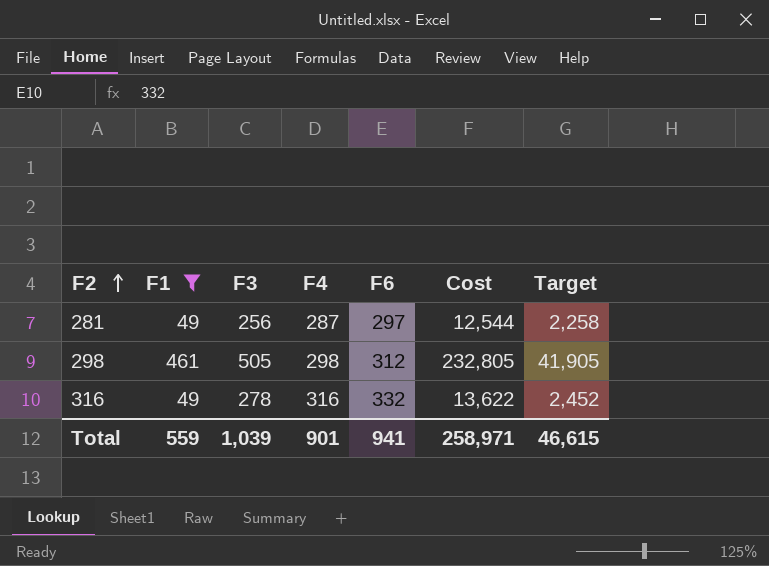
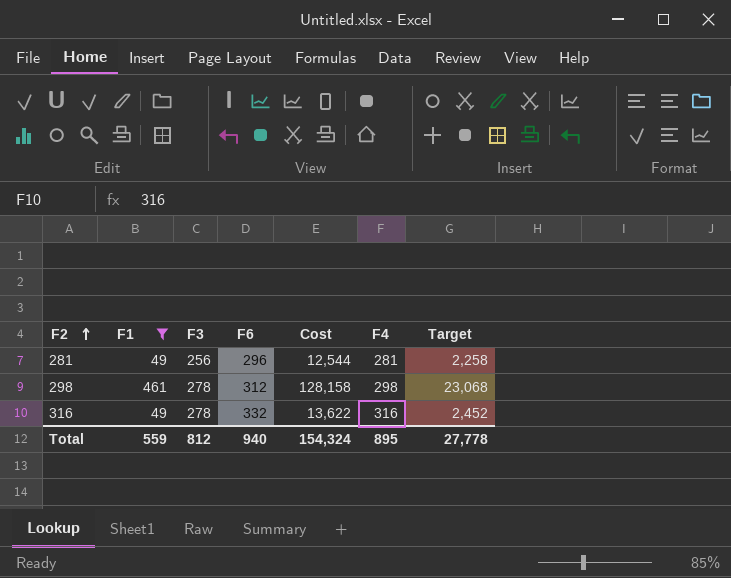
column F4 | position: 4 -> 6
281 | F6: 297 -> 296
281 | F4: 287 -> 281
298 | F3: 505 -> 278
298 | Cost: 232,805 -> 128,158
298 | Target: 41,905 -> 23,068
Total | F3: 1,039 -> 812
Total | F6: 941 -> 940
Total | Cost: 258,971 -> 154,324
Total | F4: 901 -> 895
Total | Target: 46,615 -> 27,778

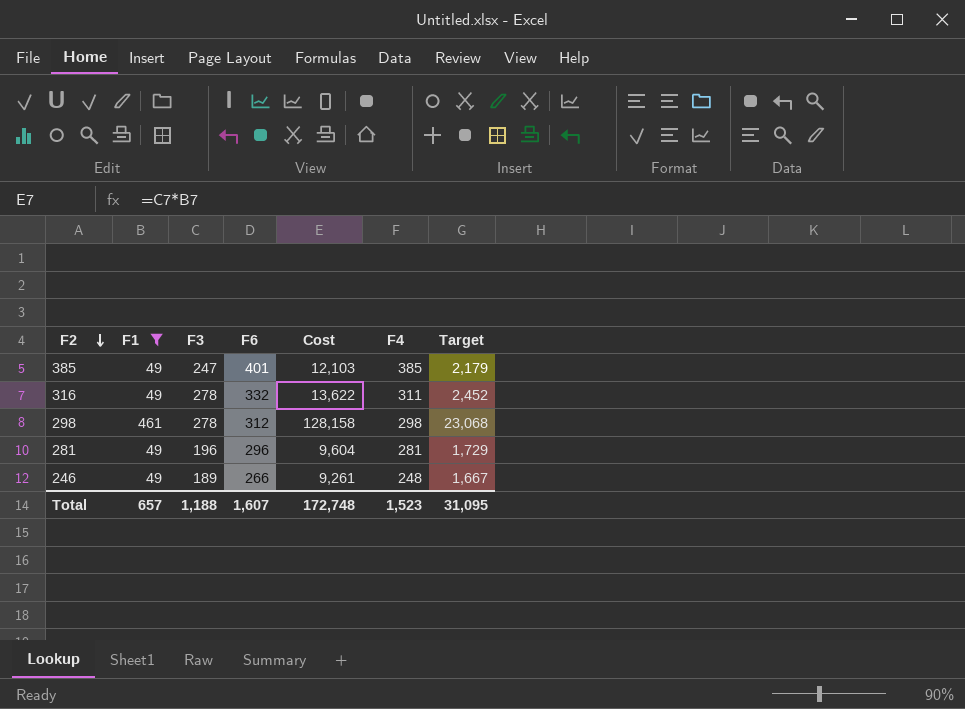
row order: F2 ascending -> F2 descending
row 385: none -> 49 | 247 | 401 | 12,103 | 385 | 2,179
316 | F4: 316 -> 311
281 | F3: 256 -> 196
281 | Cost: 12,544 -> 9,604
281 | Target: 2,258 -> 1,729
row 246: none -> 49 | 189 | 266 | 9,261 | 248 | 1,667
Total | F1: 559 -> 657
Total | F3: 812 -> 1,188
Total | F6: 940 -> 1,607
Total | Cost: 154,324 -> 172,748
Total | F4: 895 -> 1,523
Total | Target: 27,778 -> 31,095

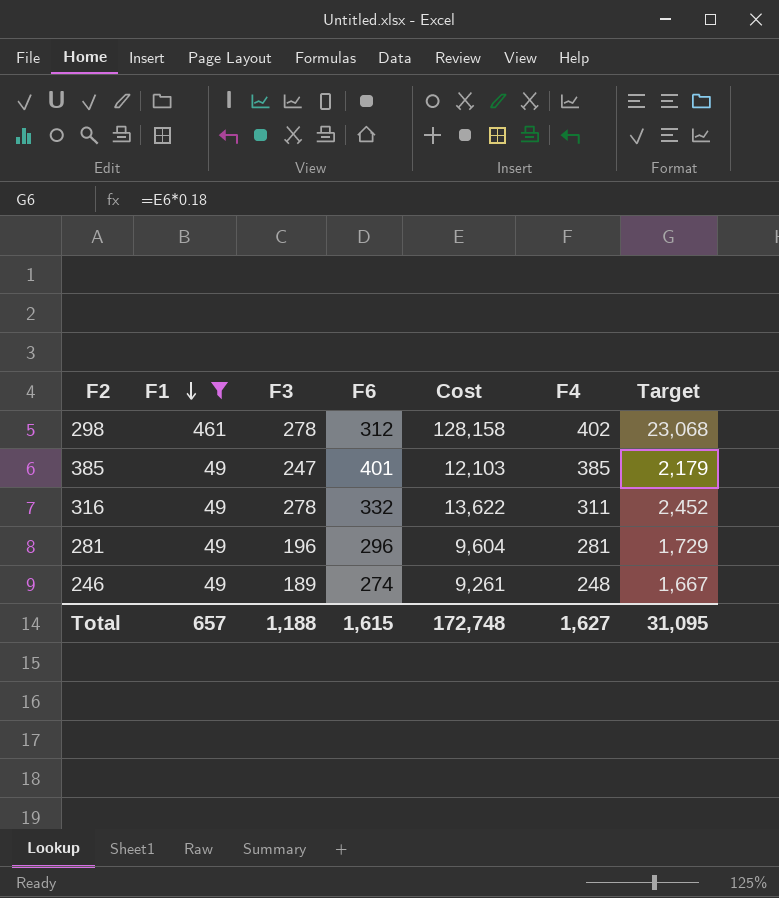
row order: F2 descending -> F1 descending
298 | F4: 298 -> 402
246 | F6: 266 -> 274
Total | F6: 1,607 -> 1,615
Total | F4: 1,523 -> 1,627

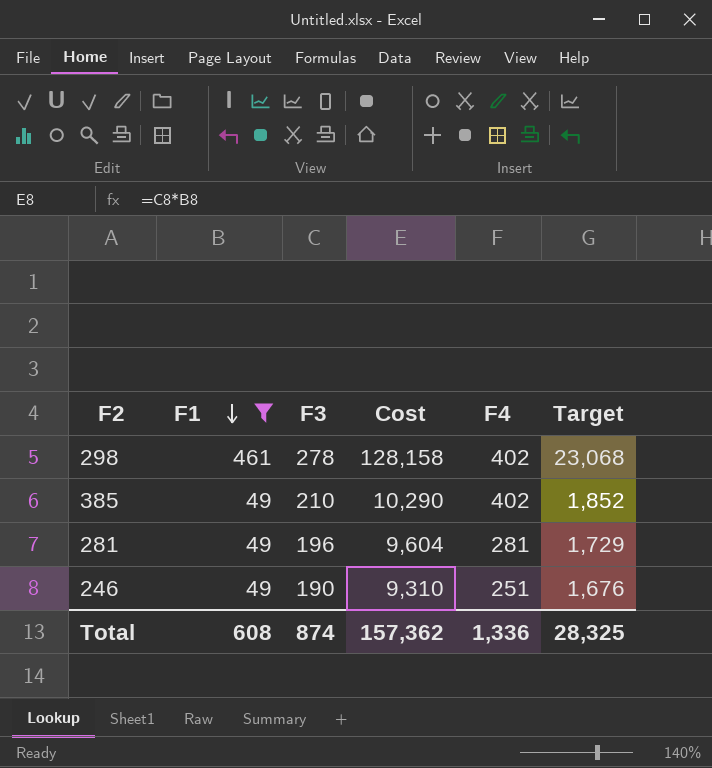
column F6 | position: 4 -> none
row 316: 49 | 278 | 332 | 13,622 | 311 | 2,452 -> none
385 | F3: 247 -> 210
385 | Cost: 12,103 -> 10,290
385 | F4: 385 -> 402
385 | Target: 2,179 -> 1,852
246 | F3: 189 -> 190
246 | Cost: 9,261 -> 9,310
246 | F4: 248 -> 251
246 | Target: 1,667 -> 1,676
Total | F1: 657 -> 608
Total | F3: 1,188 -> 874
Total | Cost: 172,748 -> 157,362
Total | F4: 1,627 -> 1,336
Total | Target: 31,095 -> 28,325

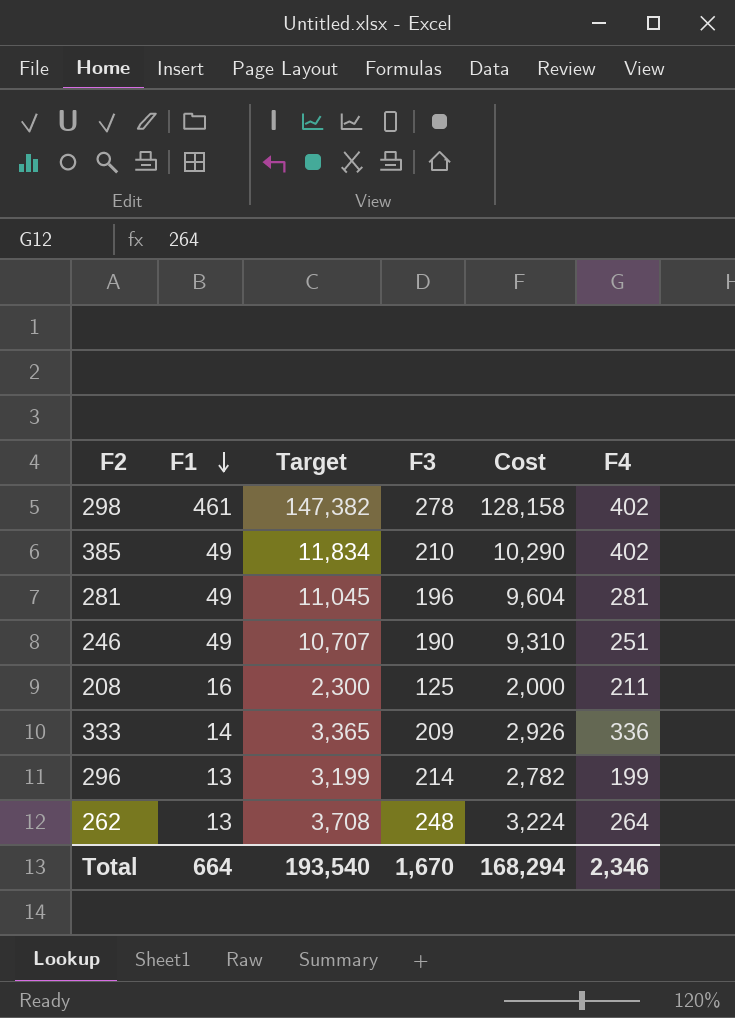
filter: F1 >= 49 -> none
column Target | formula: [Cost] * 0.18 -> [Cost] * 1.15
column Target | position: 6 -> 3
Total | F1: 608 -> 664
Total | Target: 28,325 -> 193,540
Total | F3: 874 -> 1,670
Total | Cost: 157,362 -> 168,294
Total | F4: 1,336 -> 2,346

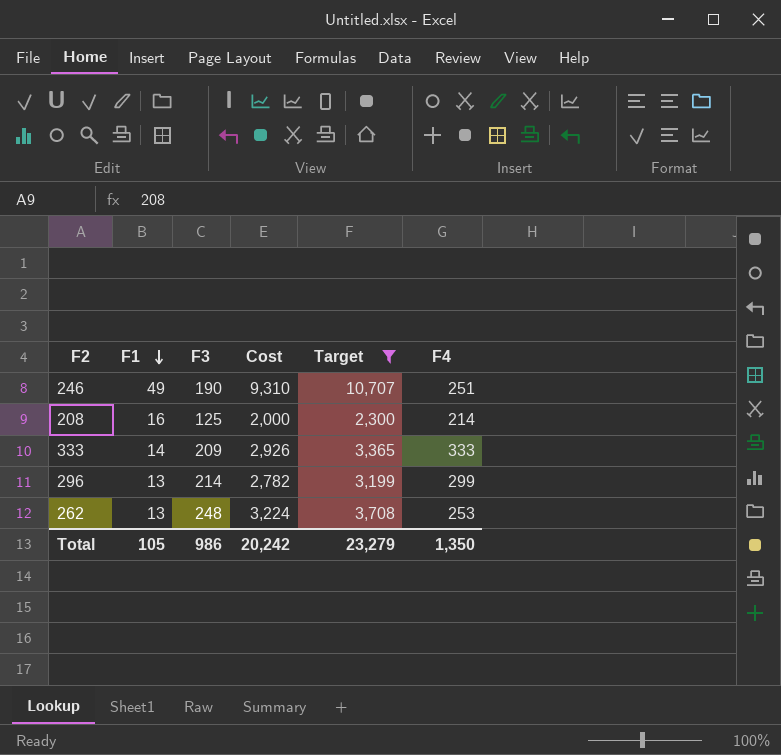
filter: none -> Target <= 10,707
column Target | position: 3 -> 5
208 | F4: 211 -> 214
333 | F4: 336 -> 333
296 | F4: 199 -> 299
262 | F4: 264 -> 253
Total | F1: 664 -> 105
Total | F3: 1,670 -> 986
Total | Cost: 168,294 -> 20,242
Total | Target: 193,540 -> 23,279
Total | F4: 2,346 -> 1,350

